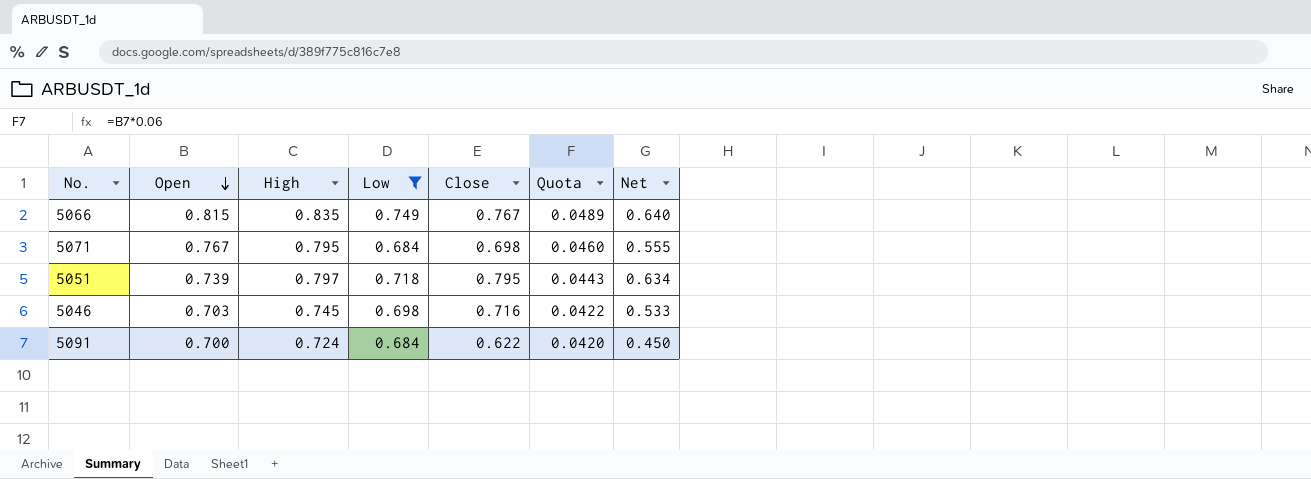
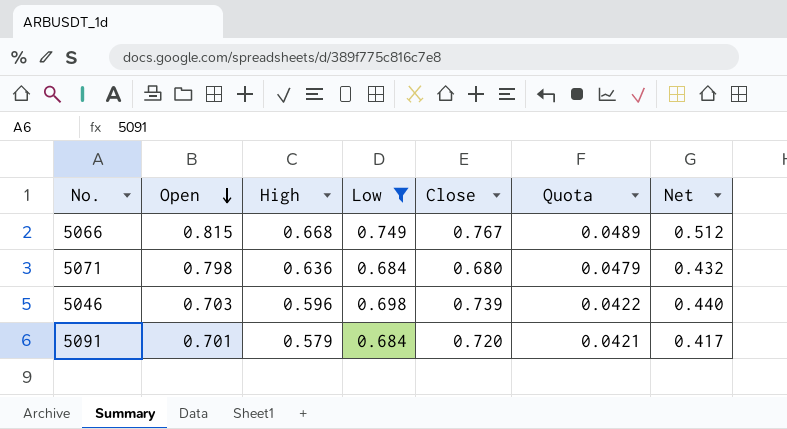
row 5051: 0.739 | 0.797 | 0.718 | 0.795 | 0.0443 | 0.634 -> none
5066 | High: 0.835 -> 0.668
5066 | Net: 0.640 -> 0.512
5071 | Open: 0.767 -> 0.798
5071 | High: 0.795 -> 0.636
5071 | Close: 0.698 -> 0.680
5071 | Quota: 0.0460 -> 0.0479
5071 | Net: 0.555 -> 0.432
5046 | High: 0.745 -> 0.596
5046 | Close: 0.716 -> 0.739
5046 | Net: 0.533 -> 0.440
5091 | Open: 0.700 -> 0.701
5091 | High: 0.724 -> 0.579
5091 | Close: 0.622 -> 0.720
5091 | Quota: 0.0420 -> 0.0421
5091 | Net: 0.450 -> 0.417

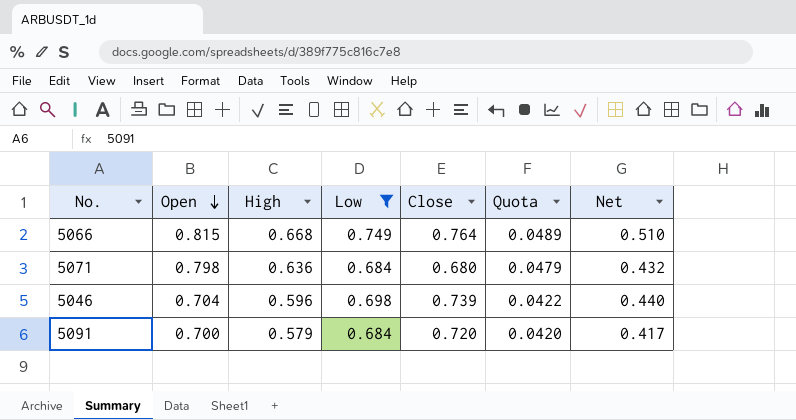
5066 | Close: 0.767 -> 0.764
5066 | Net: 0.512 -> 0.510
5046 | Open: 0.703 -> 0.704
5091 | Open: 0.701 -> 0.700
5091 | Quota: 0.0421 -> 0.0420

